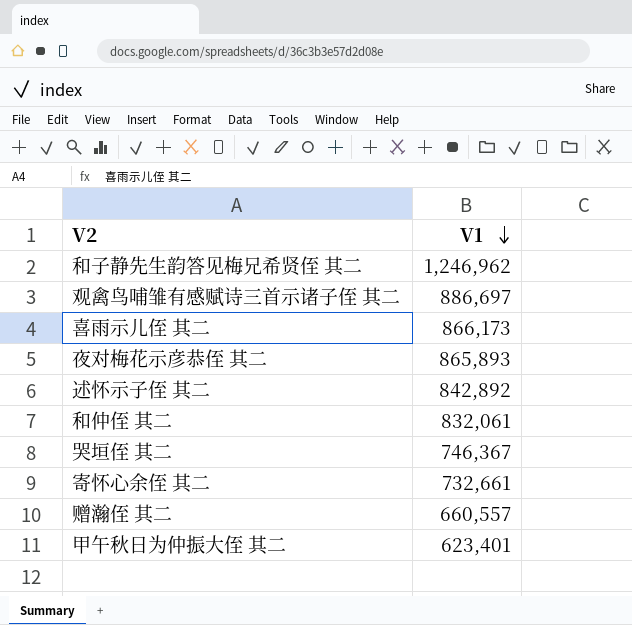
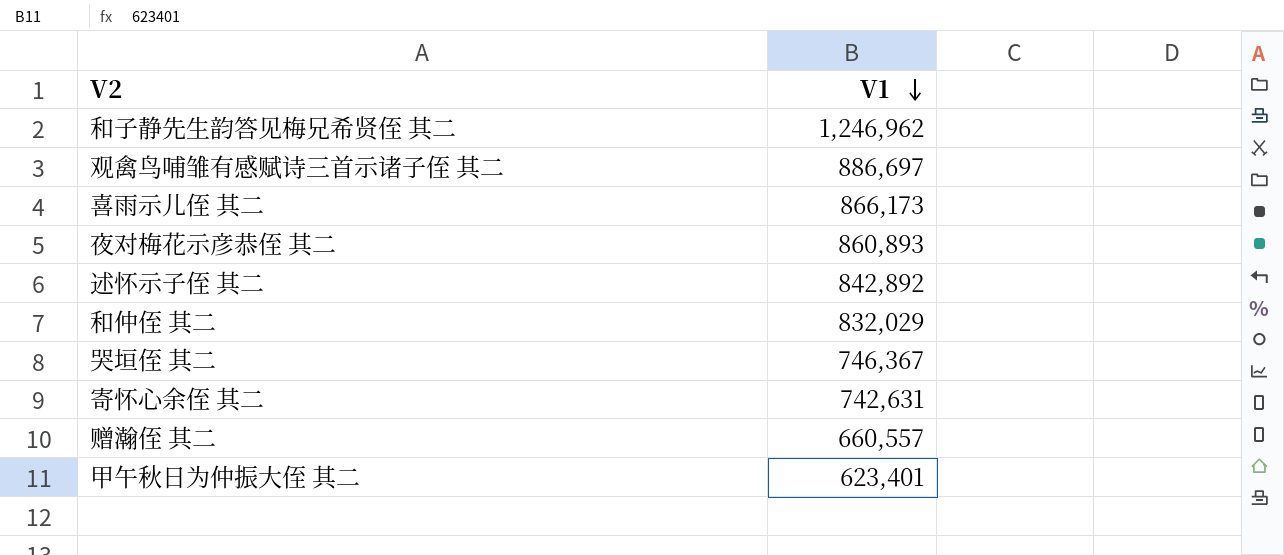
夜对梅花示彦恭侄 其二 | V1: 865,893 -> 860,893
和仲侄 其二 | V1: 832,061 -> 832,029
寄怀心余侄 其二 | V1: 732,661 -> 742,631

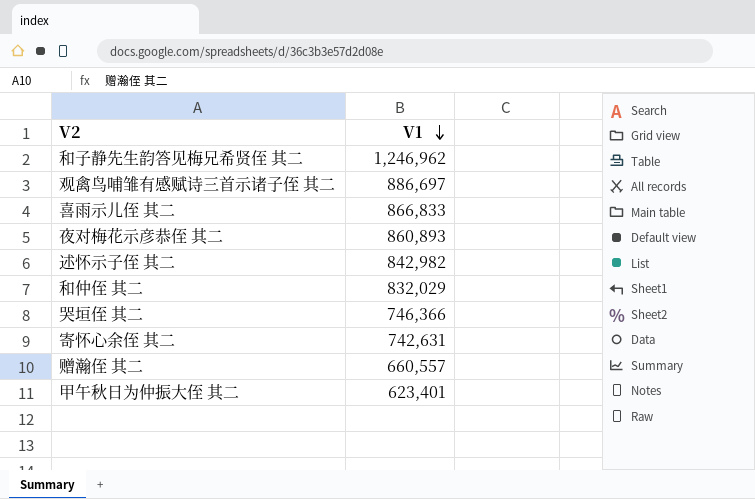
喜雨示儿侄 其二 | V1: 866,173 -> 866,833
述怀示子侄 其二 | V1: 842,892 -> 842,982
哭垣侄 其二 | V1: 746,367 -> 746,366

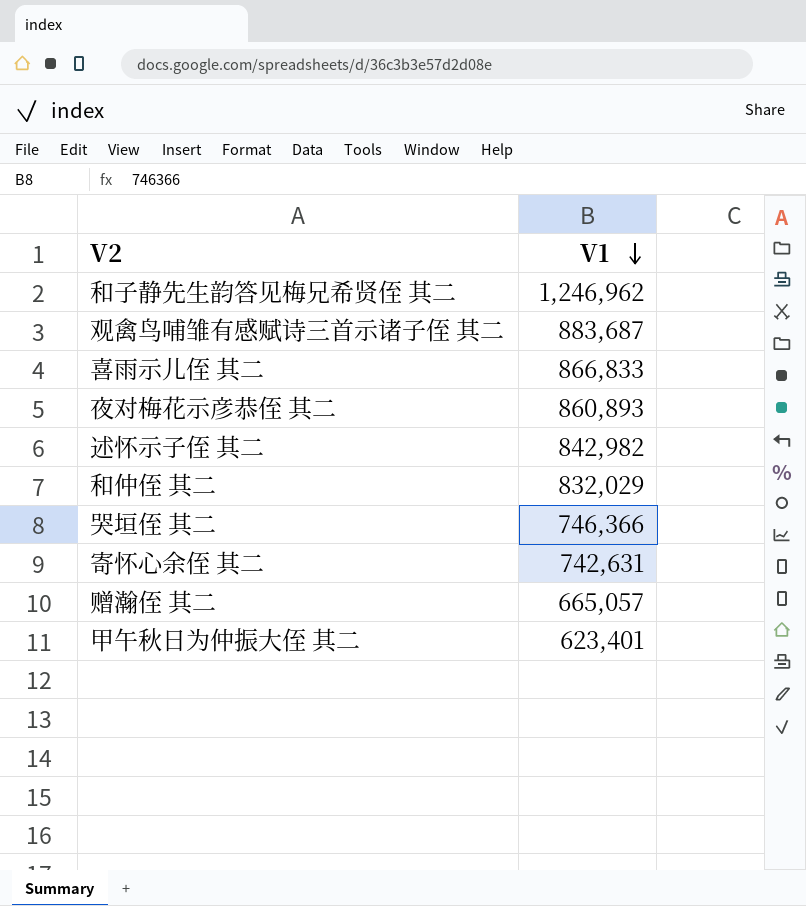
观禽鸟哺雏有感赋诗三首示诸子侄 其二 | V1: 886,697 -> 883,687
赠瀚侄 其二 | V1: 660,557 -> 665,057

